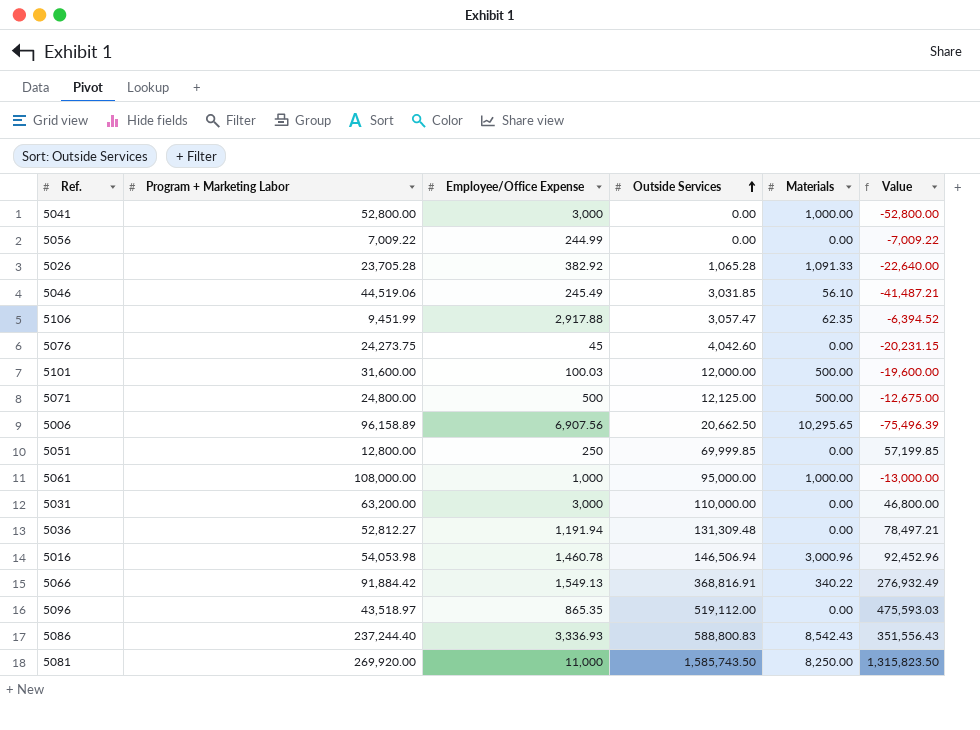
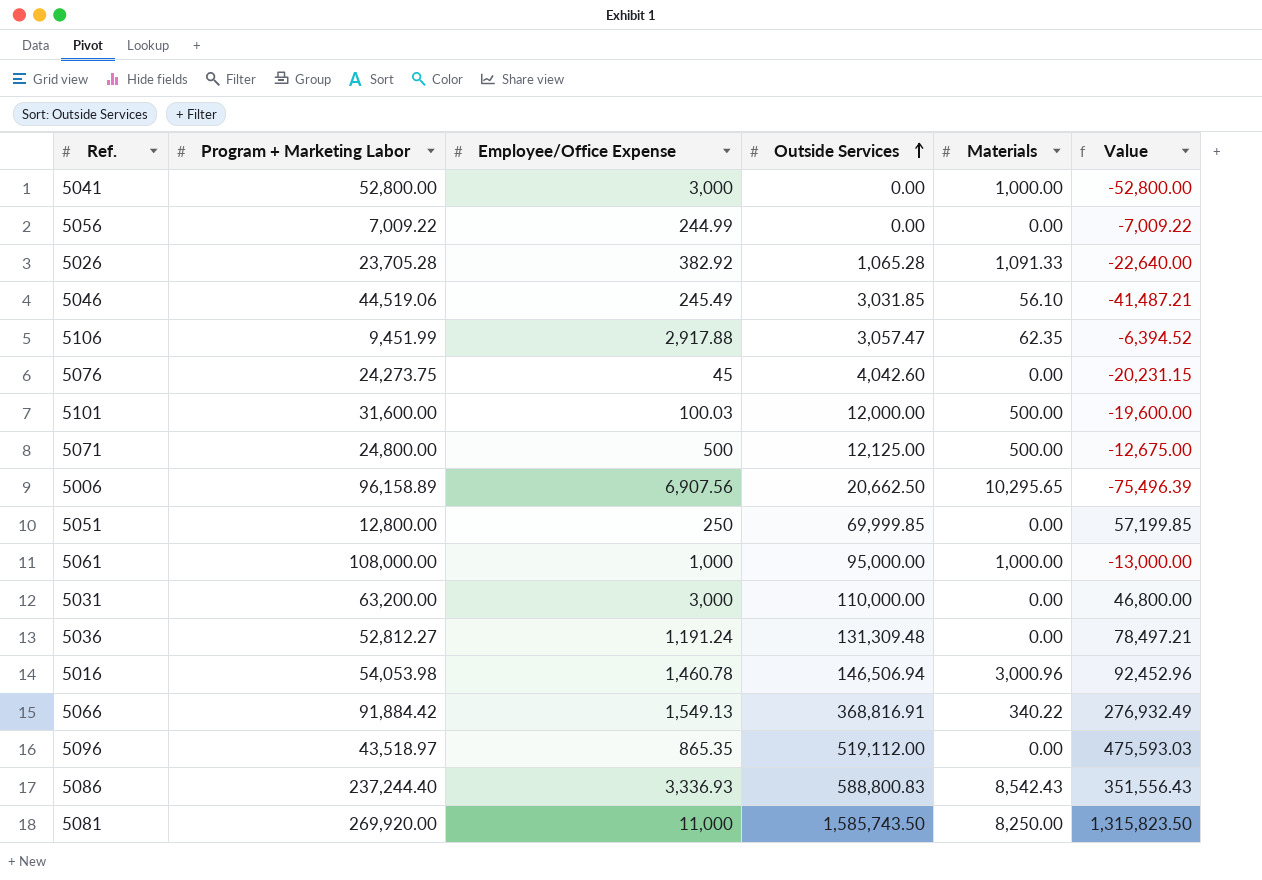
5036 | Employee/Office Expense: 1,191.94 -> 1,191.24

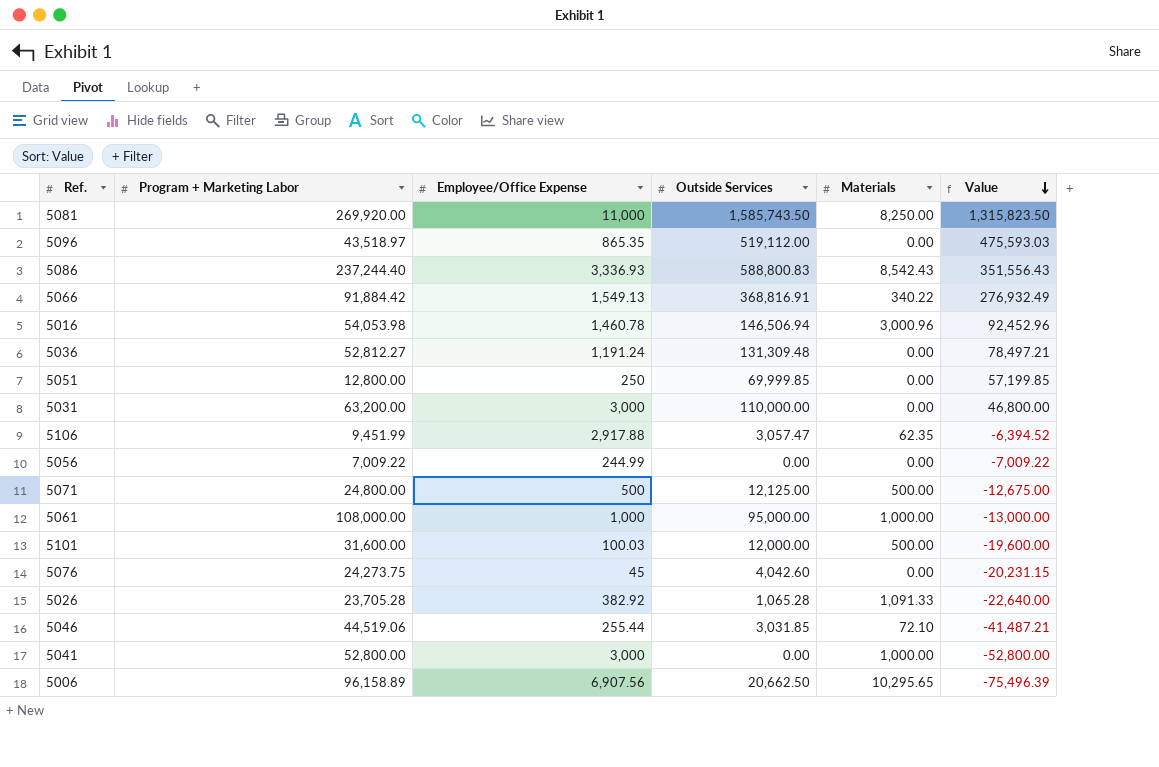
row order: Outside Services ascending -> Value descending
5046 | Employee/Office Expense: 245.49 -> 255.44
5046 | Materials: 56.10 -> 72.10

